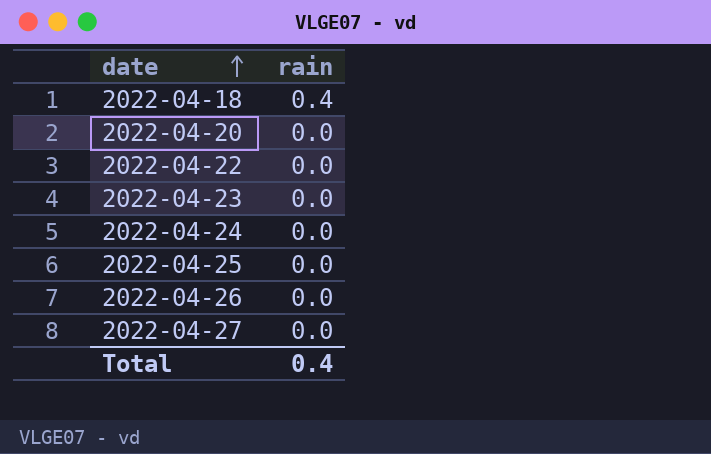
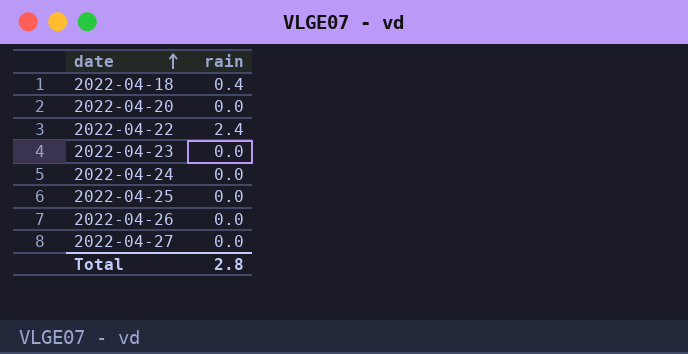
2022-04-22 | rain: 0.0 -> 2.4
Total | rain: 0.4 -> 2.8

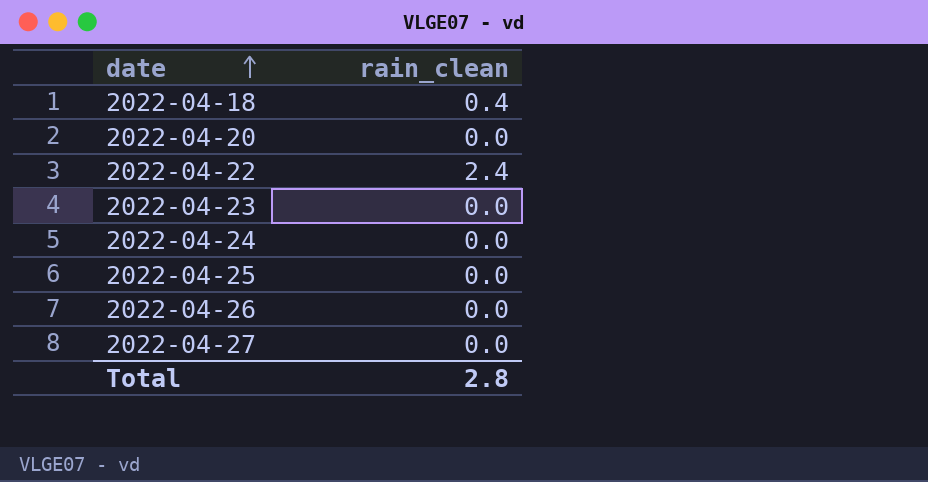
column name: rain -> rain_clean

